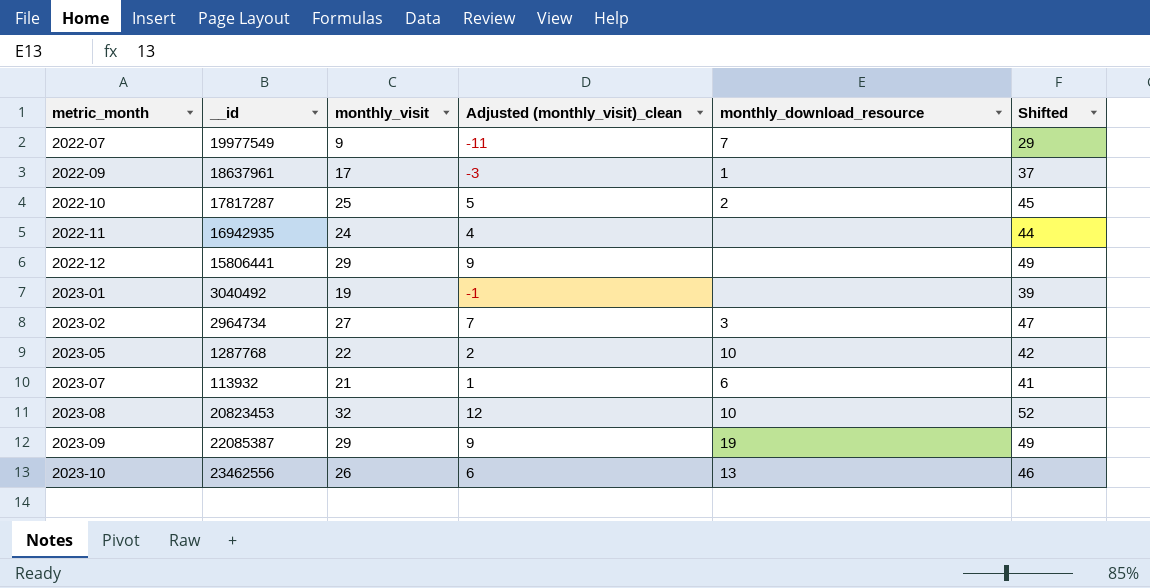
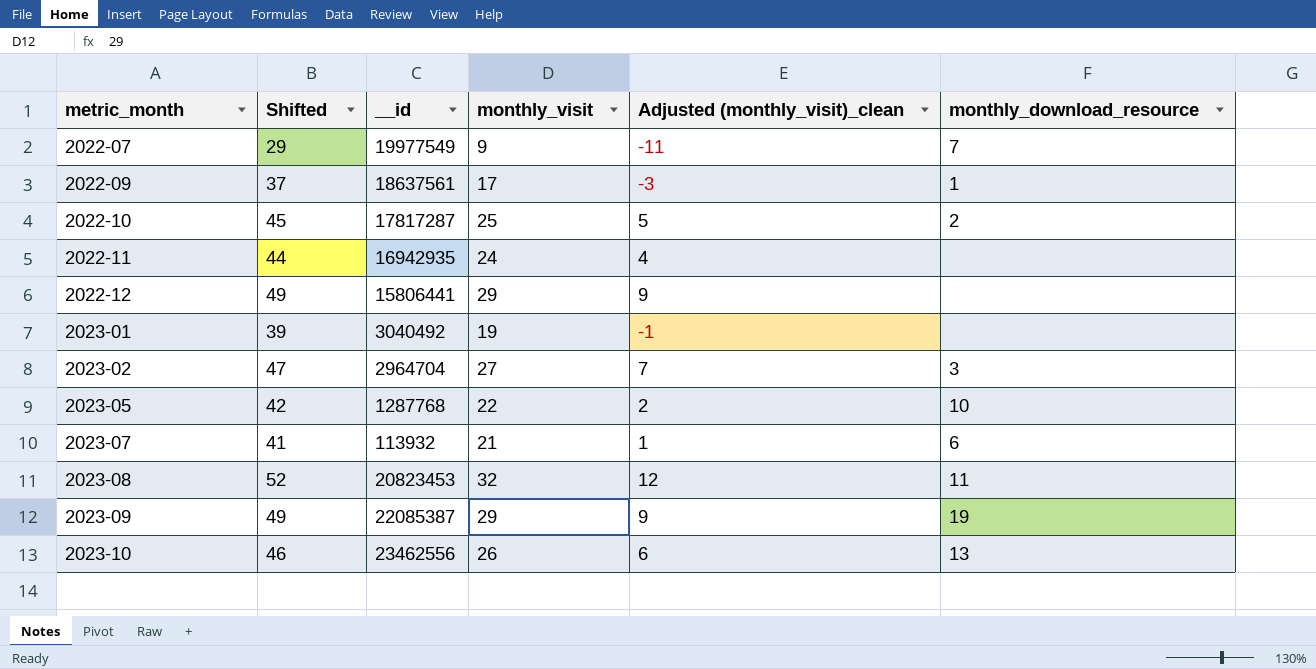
column Shifted | position: 6 -> 2
2022-09 | __id: 18637961 -> 18637561
2023-02 | __id: 2964734 -> 2964704
2023-08 | monthly_download_resource: 10 -> 11

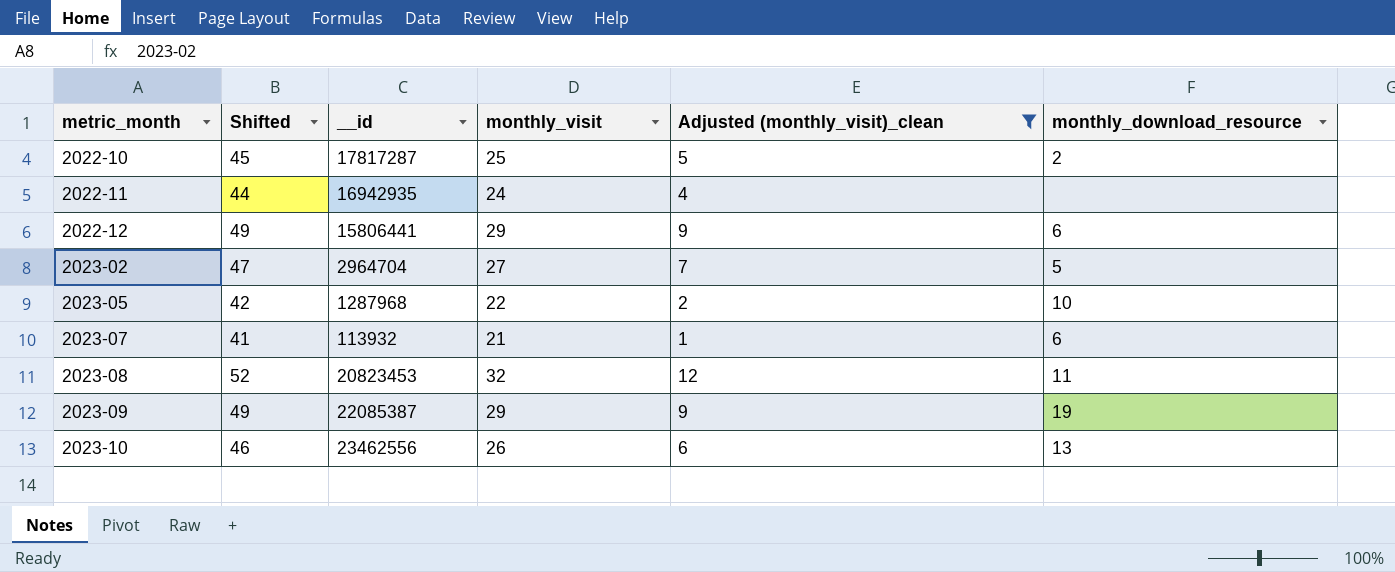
filter: none -> Adjusted (monthly_visit)_clean >= 1
2022-12 | monthly_download_resource: none -> 6
2023-02 | monthly_download_resource: 3 -> 5
2023-05 | __id: 1287768 -> 1287968

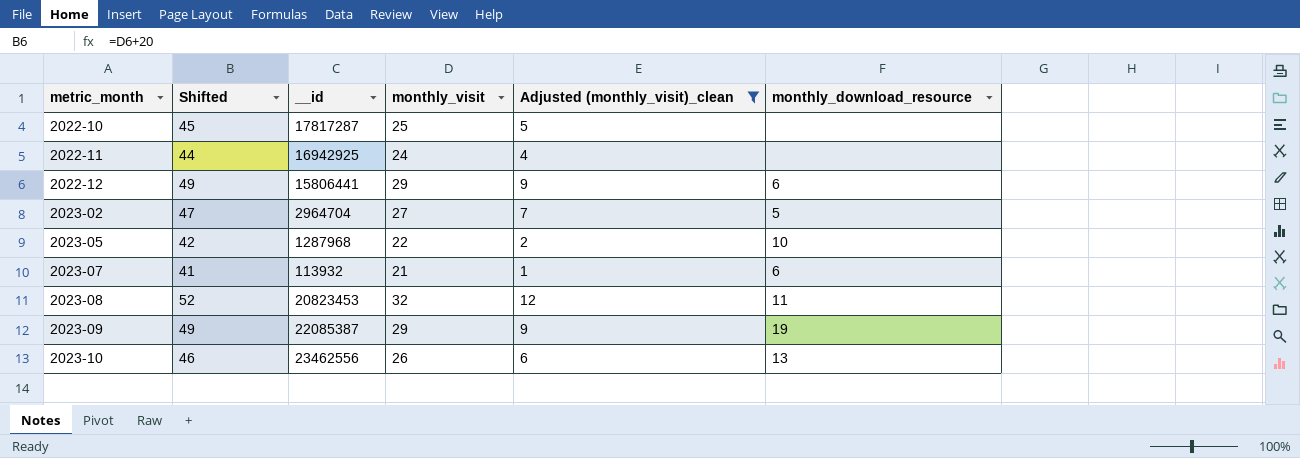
2022-10 | monthly_download_resource: 2 -> none
2022-11 | __id: 16942935 -> 16942925

